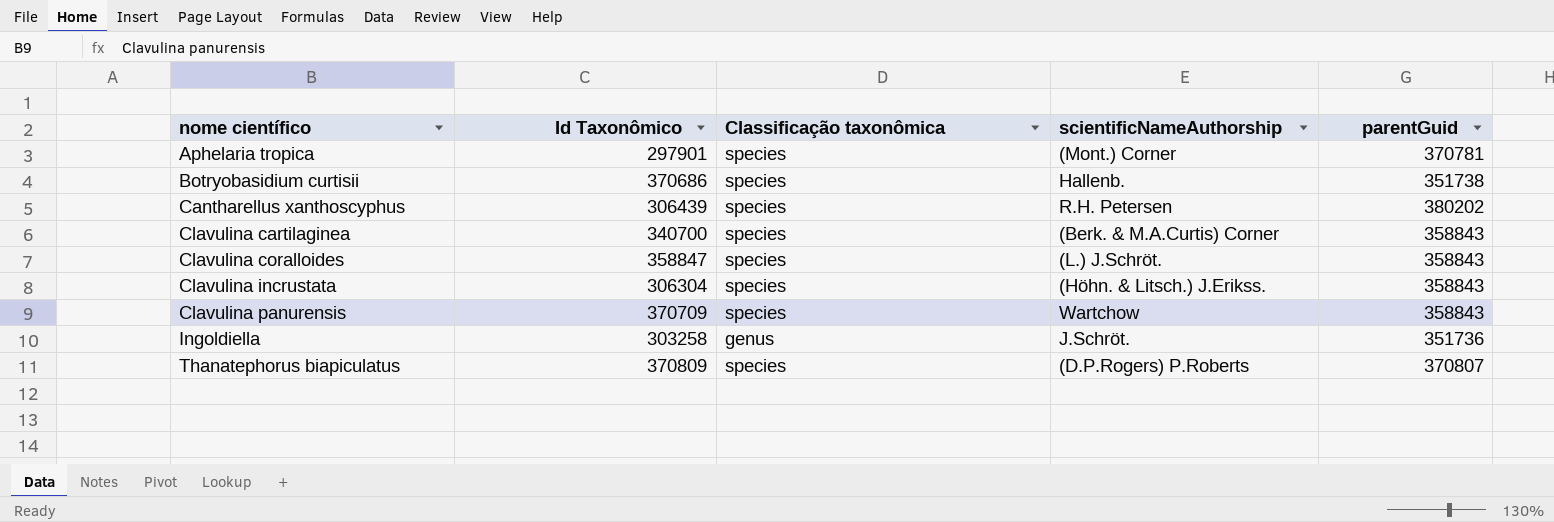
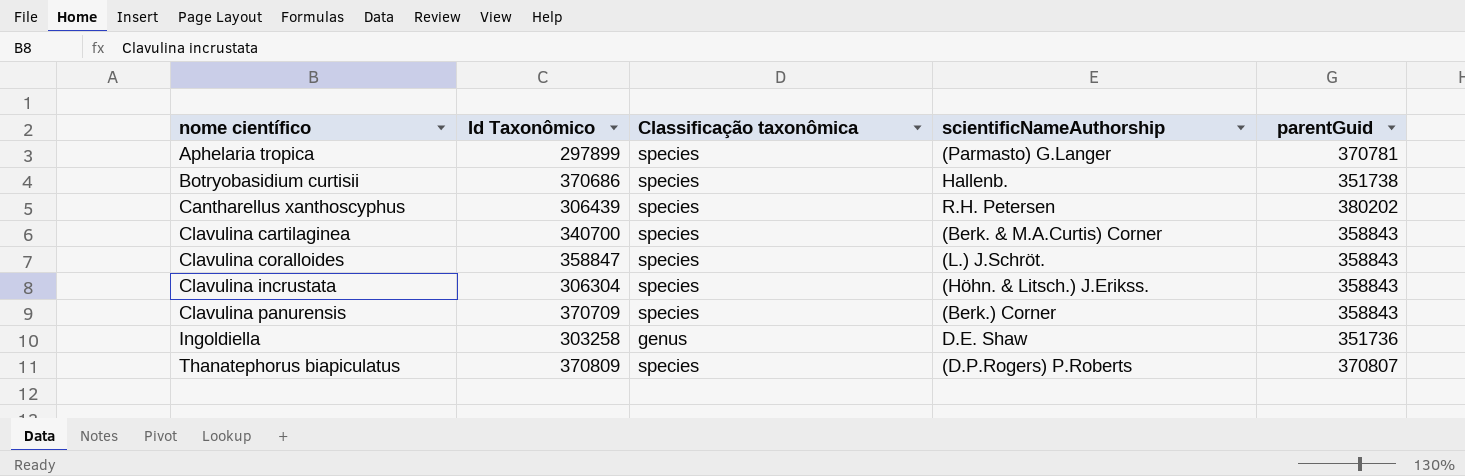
Aphelaria tropica | Id Taxonômico: 297901 -> 297899
Aphelaria tropica | scientificNameAuthorship: (Mont.) Corner -> (Parmasto) G.Langer
Clavulina panurensis | scientificNameAuthorship: Wartchow -> (Berk.) Corner
Ingoldiella | scientificNameAuthorship: J.Schröt. -> D.E. Shaw

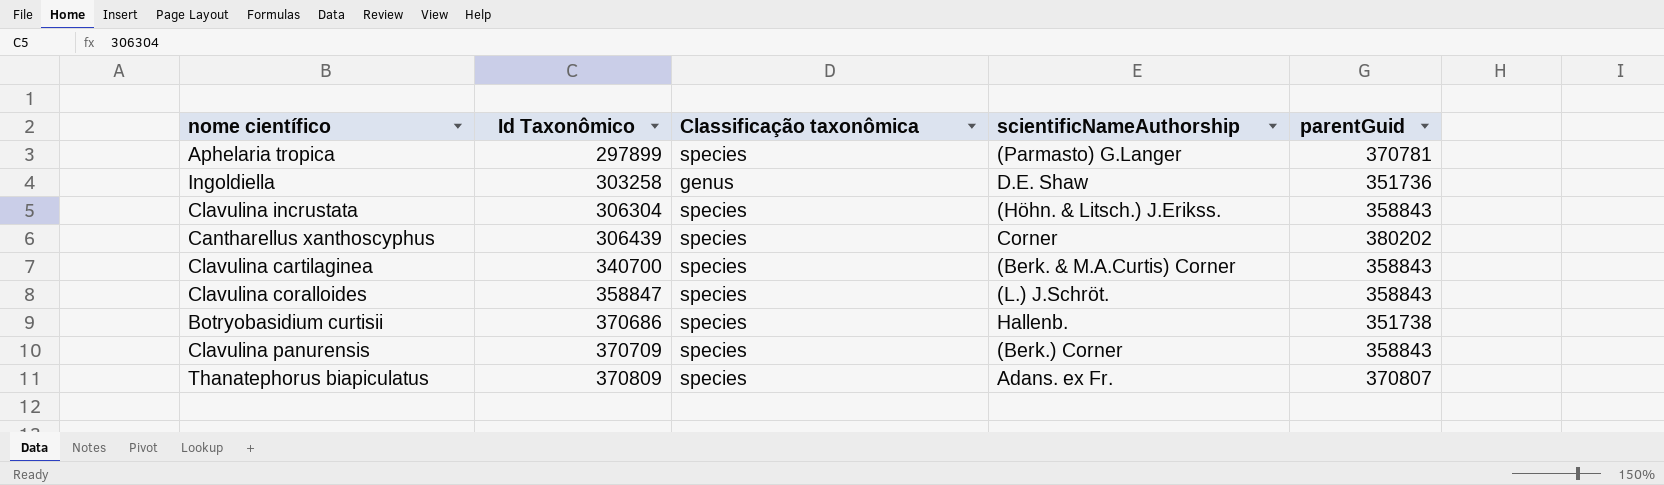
row order: nome científico ascending -> Id Taxonômico ascending
Cantharellus xanthoscyphus | scientificNameAuthorship: R.H. Petersen -> Corner
Thanatephorus biapiculatus | scientificNameAuthorship: (D.P.Rogers) P.Roberts -> Adans. ex Fr.

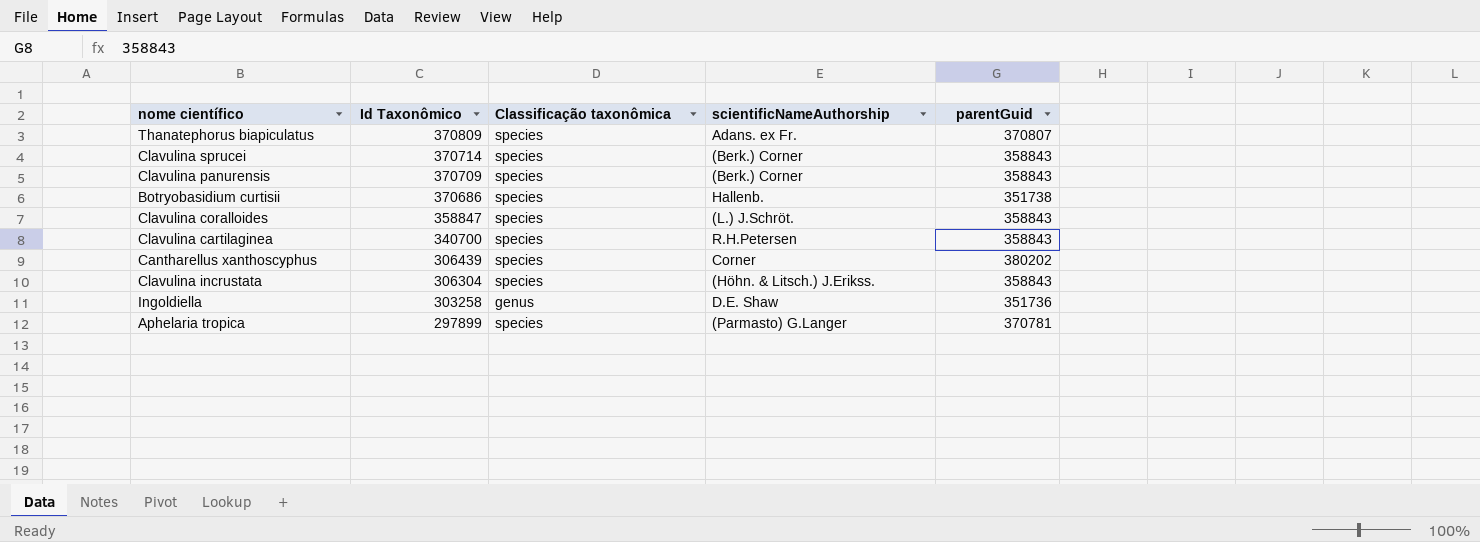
row order: Id Taxonômico ascending -> Id Taxonômico descending
row Clavulina sprucei: none -> 370714 | species | (Berk.) Corner | 358843
Clavulina cartilaginea | scientificNameAuthorship: (Berk. & M.A.Curtis) Corner -> R.H.Petersen

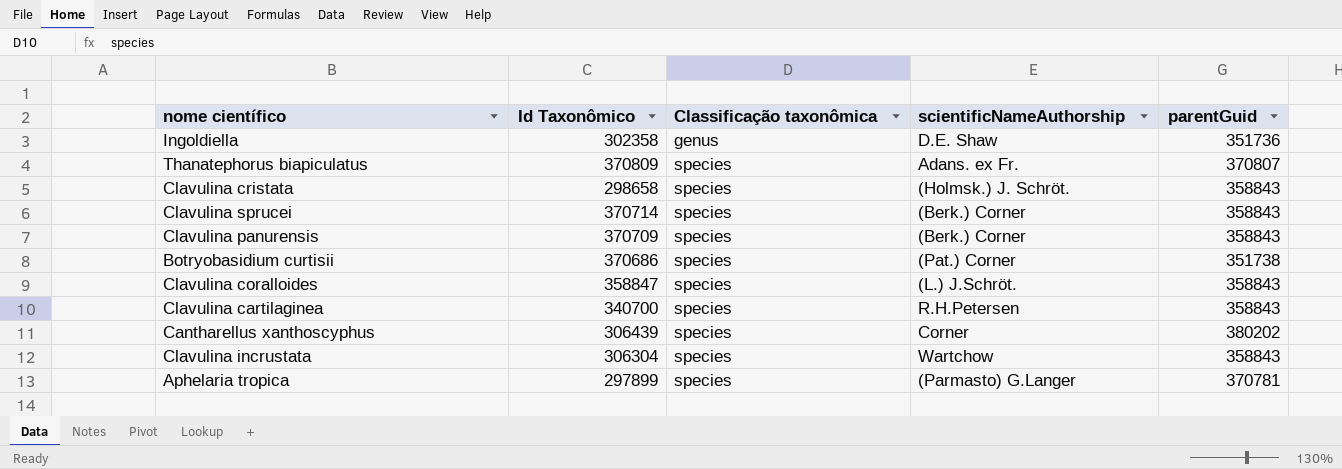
row order: Id Taxonômico descending -> Classificação taxonômica ascending
Ingoldiella | Id Taxonômico: 303258 -> 302358
row Clavulina cristata: none -> 298658 | species | (Holmsk.) J. Schröt. | 358843
Botryobasidium curtisii | scientificNameAuthorship: Hallenb. -> (Pat.) Corner
Clavulina incrustata | scientificNameAuthorship: (Höhn. & Litsch.) J.Erikss. -> Wartchow

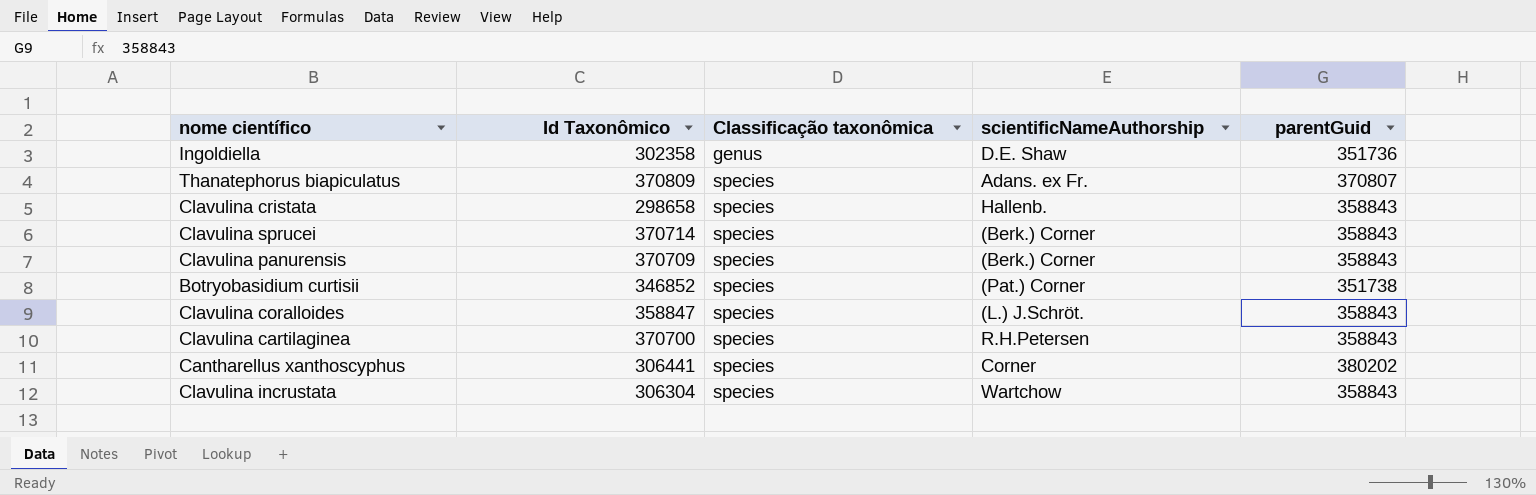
row Aphelaria tropica: 297899 | species | (Parmasto) G.Langer | 370781 -> none
Clavulina cristata | scientificNameAuthorship: (Holmsk.) J. Schröt. -> Hallenb.
Botryobasidium curtisii | Id Taxonômico: 370686 -> 346852
Clavulina cartilaginea | Id Taxonômico: 340700 -> 370700
Cantharellus xanthoscyphus | Id Taxonômico: 306439 -> 306441

